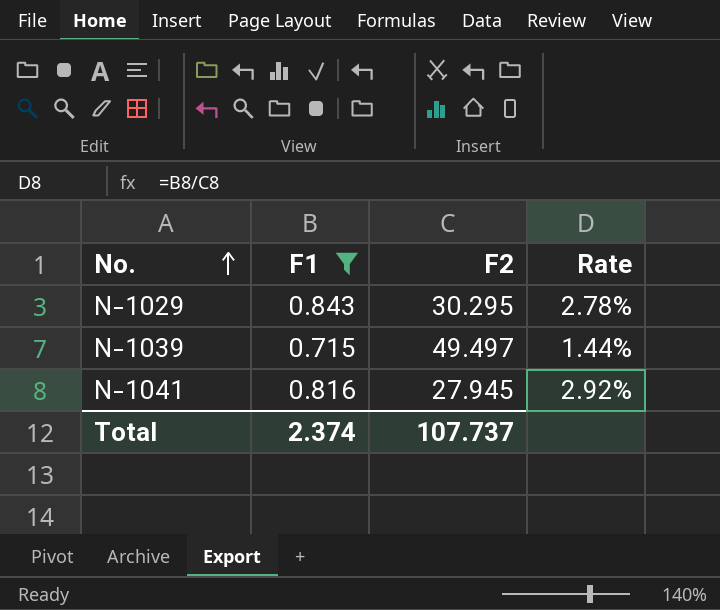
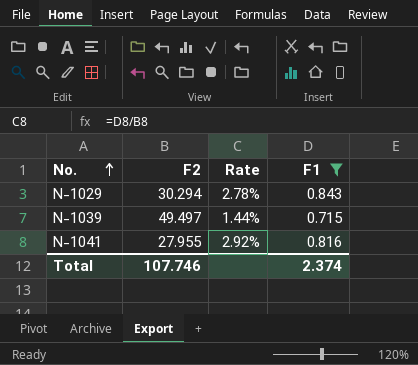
column F1 | position: 2 -> 4
N-1029 | F2: 30.295 -> 30.294
N-1041 | F2: 27.945 -> 27.955
Total | F2: 107.737 -> 107.746

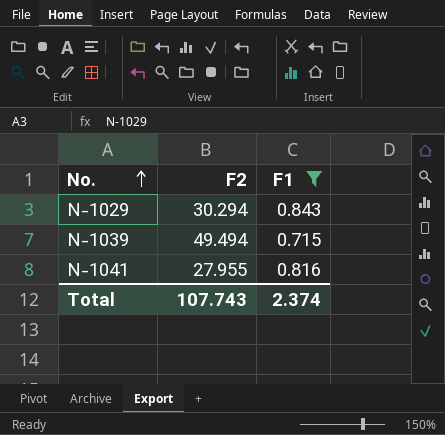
column Rate | formula: [F1] / [F2] -> none
N-1039 | F2: 49.497 -> 49.494
Total | F2: 107.746 -> 107.743

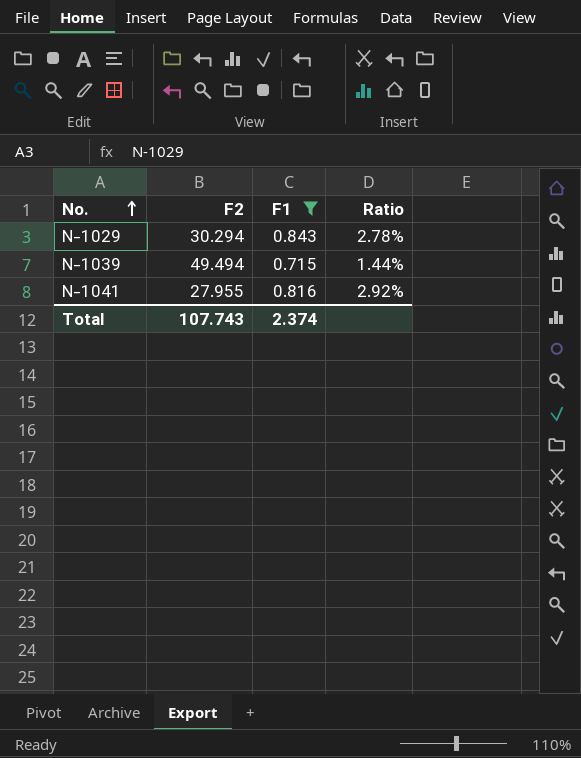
column Ratio | formula: none -> [F1] / [F2]

